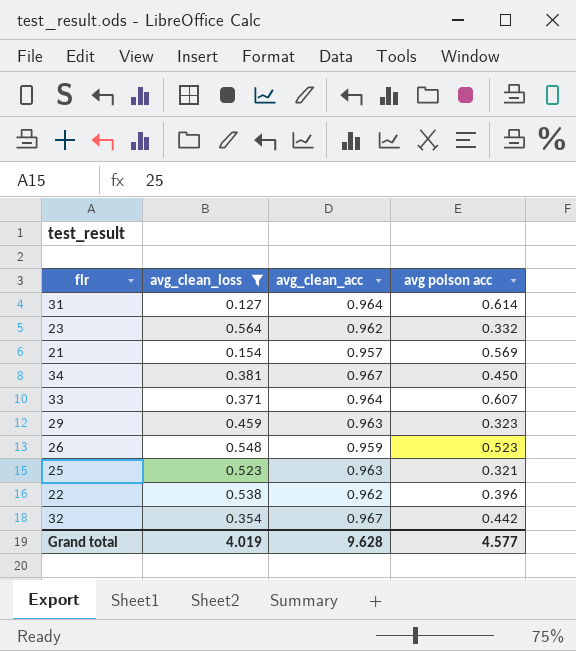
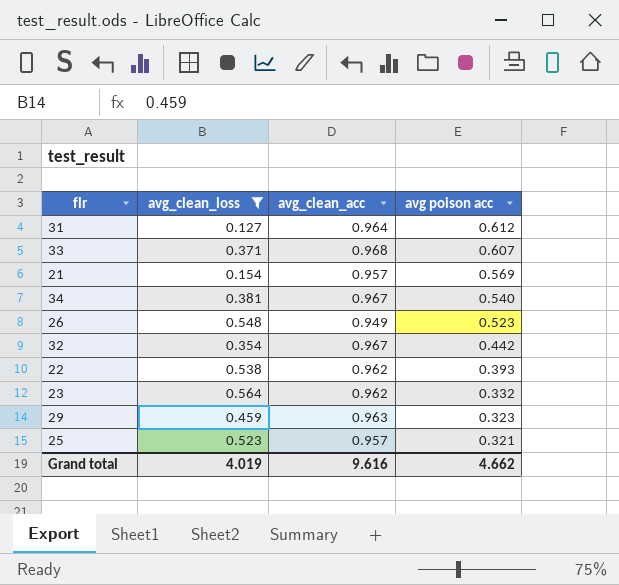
row order: none -> avg poison acc descending
31 | avg poison acc: 0.614 -> 0.612
33 | avg_clean_acc: 0.964 -> 0.968
34 | avg poison acc: 0.450 -> 0.540
26 | avg_clean_acc: 0.959 -> 0.949
22 | avg poison acc: 0.396 -> 0.393
25 | avg_clean_acc: 0.963 -> 0.957
Grand total | avg_clean_acc: 9.628 -> 9.616
Grand total | avg poison acc: 4.577 -> 4.662

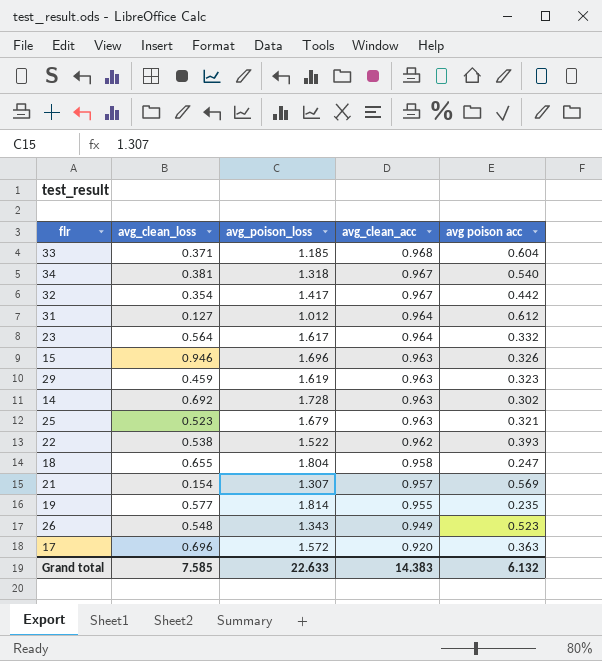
filter: avg_clean_loss <= 0.564 -> none
row order: avg poison acc descending -> avg_clean_acc descending
column avg_poison_loss | position: none -> 3
33 | avg poison acc: 0.607 -> 0.604
23 | avg_clean_acc: 0.962 -> 0.964
25 | avg_clean_acc: 0.957 -> 0.963
Grand total | avg_clean_loss: 4.019 -> 7.585
Grand total | avg_clean_acc: 9.616 -> 14.383
Grand total | avg poison acc: 4.662 -> 6.132

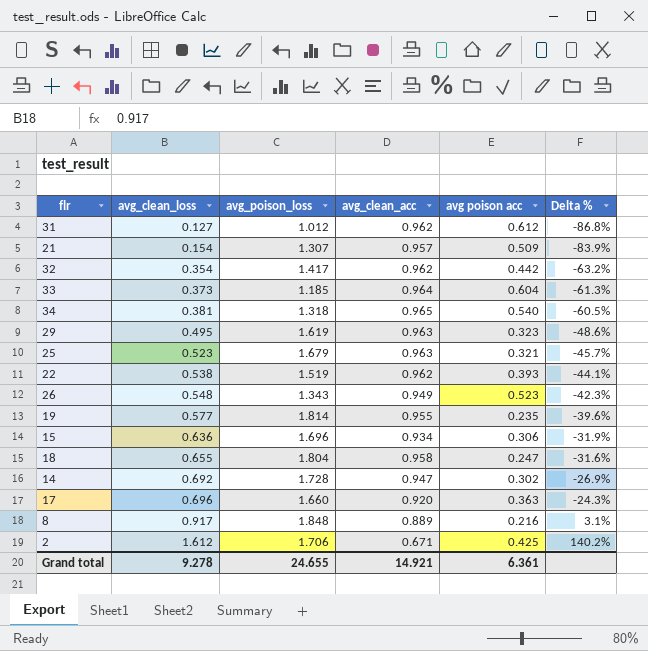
row order: avg_clean_acc descending -> avg_clean_loss ascending
column Delta % | formula: none -> ([avg_clean_loss] - [avg_clean_acc]) / [avg_clean_acc]
row 23: 0.564 | 1.617 | 0.964 | 0.332 -> none
31 | avg_clean_acc: 0.964 -> 0.962
21 | avg poison acc: 0.569 -> 0.509
32 | avg_clean_acc: 0.967 -> 0.962
33 | avg_clean_loss: 0.371 -> 0.373
33 | avg_clean_acc: 0.968 -> 0.964
34 | avg_clean_acc: 0.967 -> 0.965
29 | avg_clean_loss: 0.459 -> 0.495
22 | avg_poison_loss: 1.522 -> 1.519
15 | avg_clean_loss: 0.946 -> 0.636
15 | avg_clean_acc: 0.963 -> 0.934
15 | avg poison acc: 0.326 -> 0.306
14 | avg_clean_acc: 0.963 -> 0.947
17 | avg_poison_loss: 1.572 -> 1.660
row 8: none -> 0.917 | 1.848 | 0.889 | 0.216 | 3.1%
row 2: none -> 1.612 | 1.706 | 0.671 | 0.425 | 140.2%
Grand total | avg_clean_loss: 7.585 -> 9.278
Grand total | avg_poison_loss: 22.633 -> 24.655
Grand total | avg_clean_acc: 14.383 -> 14.921
Grand total | avg poison acc: 6.132 -> 6.361

